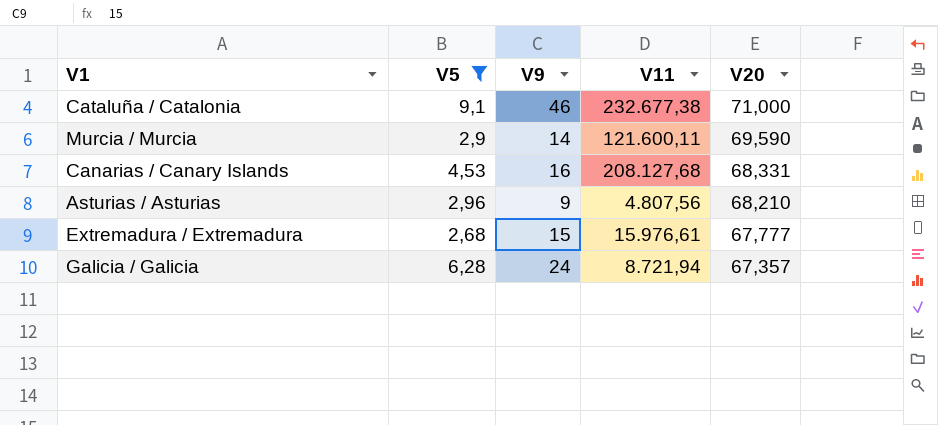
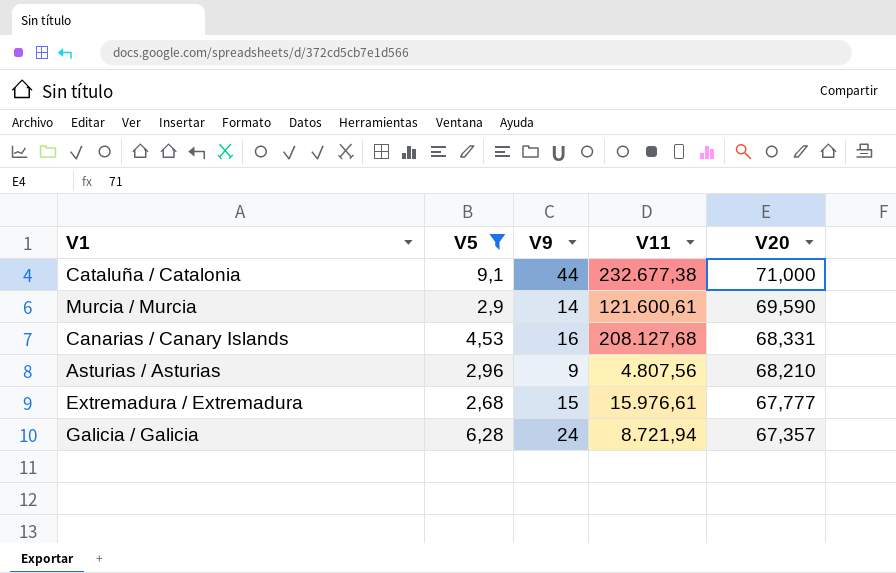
Cataluña / Catalonia | V9: 46 -> 44
Murcia / Murcia | V11: 121.600,11 -> 121.600,61

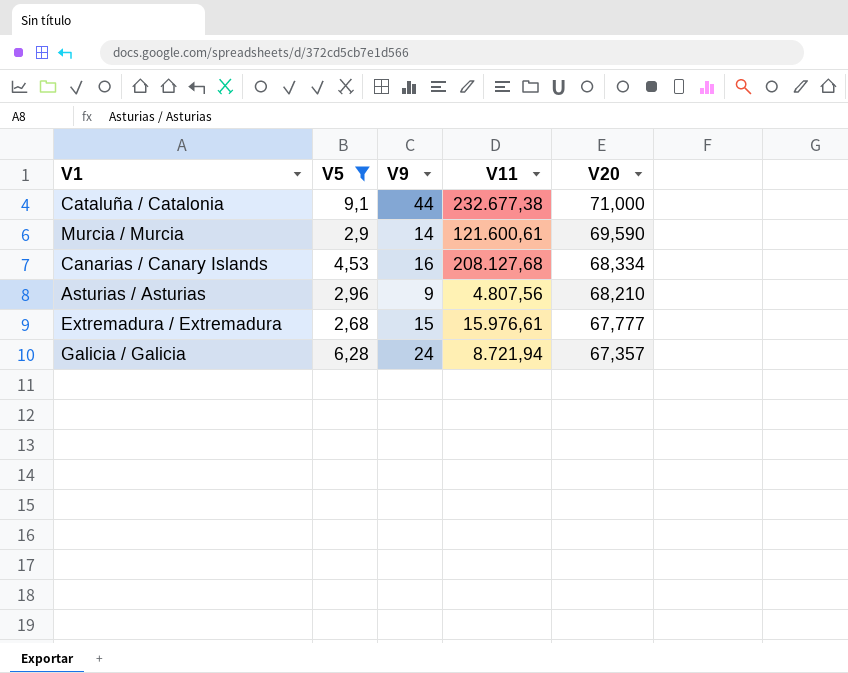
Canarias / Canary Islands | V20: 68,331 -> 68,334

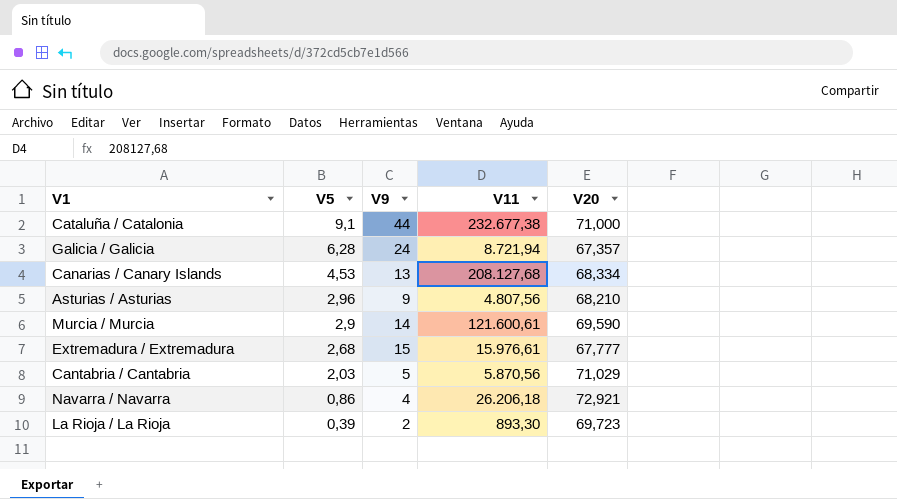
filter: V5 >= 2,68 -> none
row order: V20 descending -> V5 descending
Canarias / Canary Islands | V9: 16 -> 13

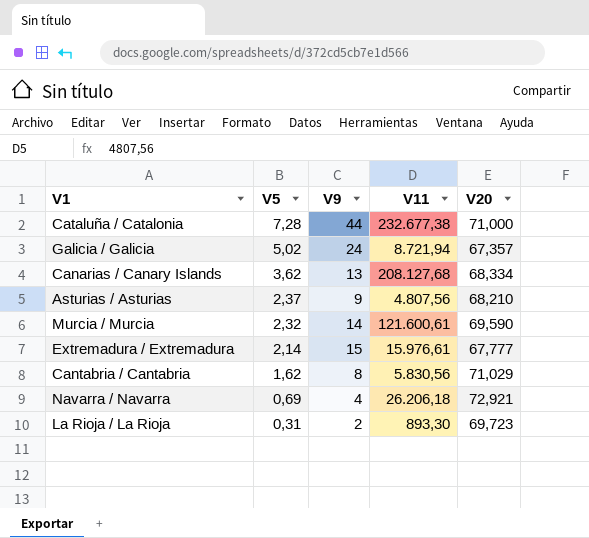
Cataluña / Catalonia | V5: 9,1 -> 7,28
Galicia / Galicia | V5: 6,28 -> 5,02
Canarias / Canary Islands | V5: 4,53 -> 3,62
Asturias / Asturias | V5: 2,96 -> 2,37
Murcia / Murcia | V5: 2,9 -> 2,32
Extremadura / Extremadura | V5: 2,68 -> 2,14
Cantabria / Cantabria | V5: 2,03 -> 1,62
Cantabria / Cantabria | V9: 5 -> 8
Cantabria / Cantabria | V11: 5.870,56 -> 5.830,56
Navarra / Navarra | V5: 0,86 -> 0,69
La Rioja / La Rioja | V5: 0,39 -> 0,31

